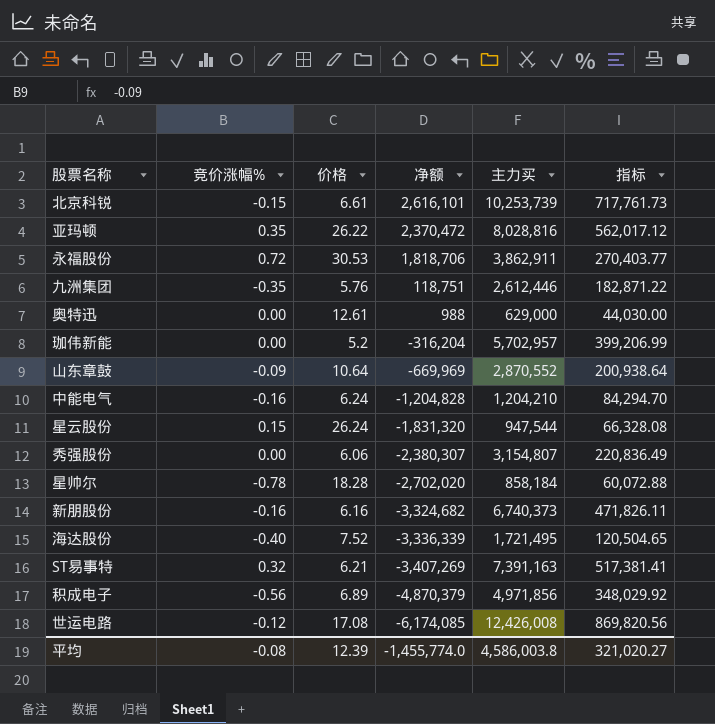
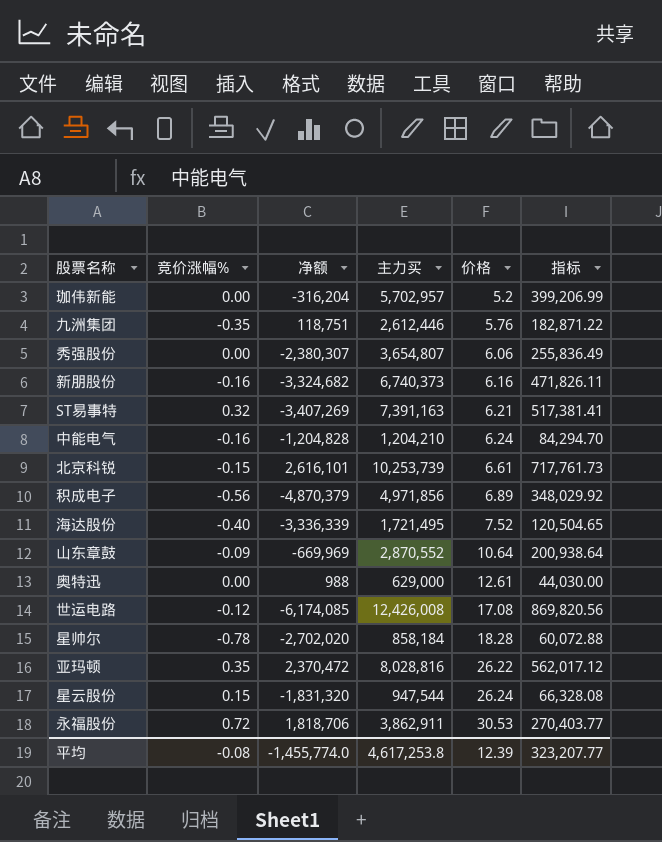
row order: 净额 descending -> 价格 ascending
column 价格 | position: 3 -> 5
秀强股份 | 主力买: 3,154,807 -> 3,654,807
秀强股份 | 指标: 220,836.49 -> 255,836.49
平均 | 主力买: 4,586,003.8 -> 4,617,253.8
平均 | 指标: 321,020.27 -> 323,207.77

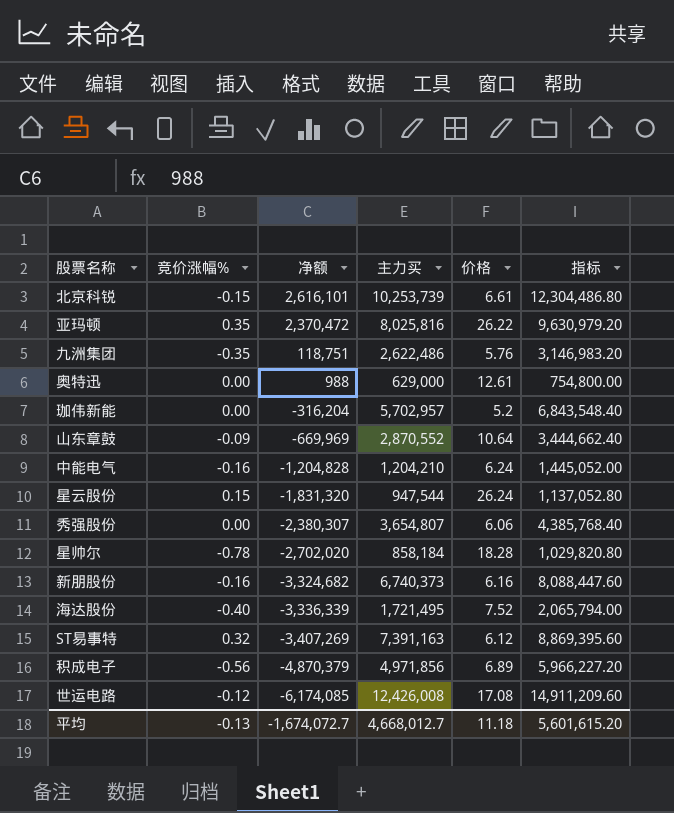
row order: 价格 ascending -> 净额 descending
column 指标 | formula: [主力买] * 0.07 -> [主力买] * 1.2
row 永福股份: 0.72 | 1,818,706 | 3,862,911 | 30.53 | 270,403.77 -> none
亚玛顿 | 主力买: 8,028,816 -> 8,025,816
九洲集团 | 主力买: 2,612,446 -> 2,622,486
ST易事特 | 价格: 6.21 -> 6.12
平均 | 竞价涨幅%: -0.08 -> -0.13
平均 | 净额: -1,455,774.0 -> -1,674,072.7
平均 | 主力买: 4,617,253.8 -> 4,668,012.7
平均 | 价格: 12.39 -> 11.18
平均 | 指标: 323,207.77 -> 5,601,615.20

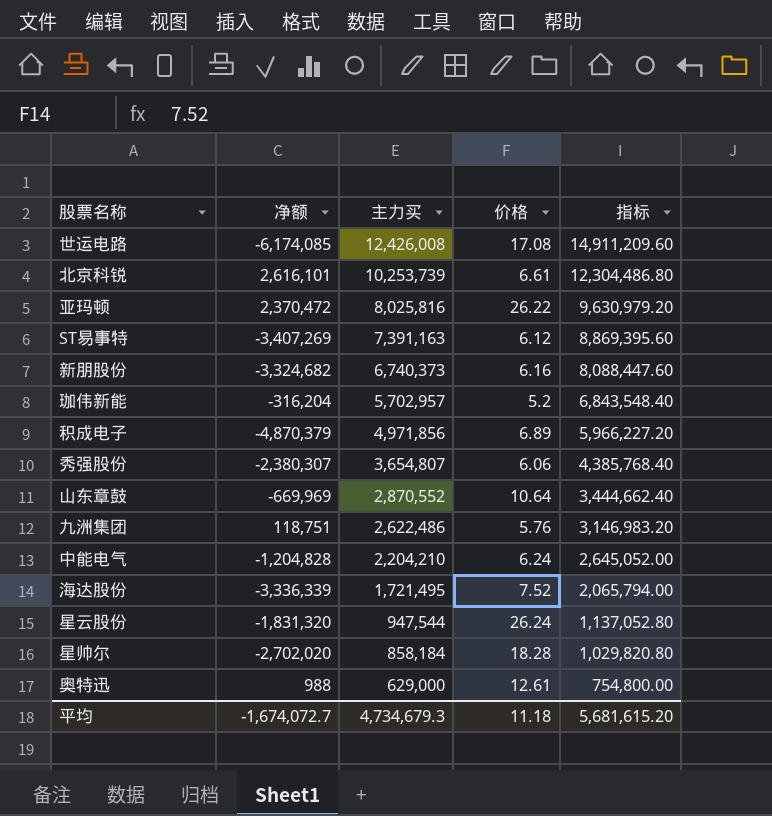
row order: 净额 descending -> 主力买 descending
column 竞价涨幅% | position: 2 -> none
中能电气 | 主力买: 1,204,210 -> 2,204,210
中能电气 | 指标: 1,445,052.00 -> 2,645,052.00
平均 | 主力买: 4,668,012.7 -> 4,734,679.3
平均 | 指标: 5,601,615.20 -> 5,681,615.20

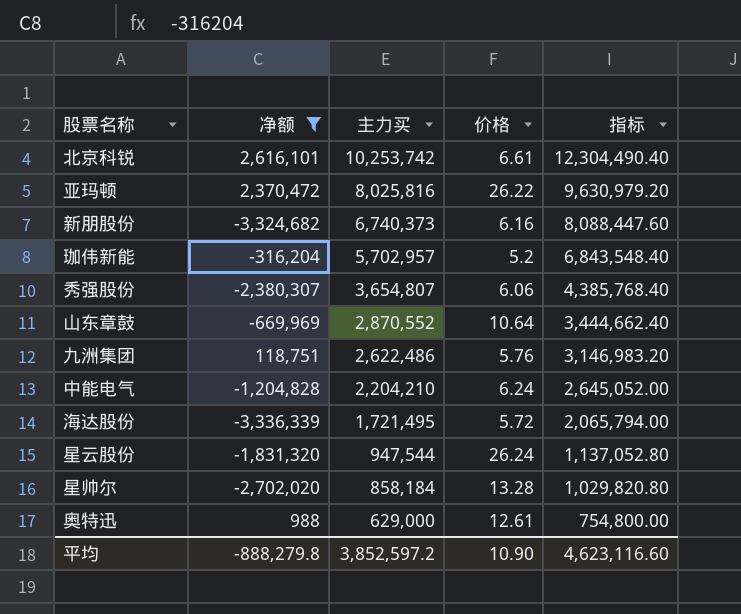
filter: none -> 净额 >= -3,336,339
北京科锐 | 主力买: 10,253,739 -> 10,253,742
北京科锐 | 指标: 12,304,486.80 -> 12,304,490.40
海达股份 | 价格: 7.52 -> 5.72
星帅尔 | 价格: 18.28 -> 13.28
平均 | 净额: -1,674,072.7 -> -888,279.8
平均 | 主力买: 4,734,679.3 -> 3,852,597.2
平均 | 价格: 11.18 -> 10.90
平均 | 指标: 5,681,615.20 -> 4,623,116.60

